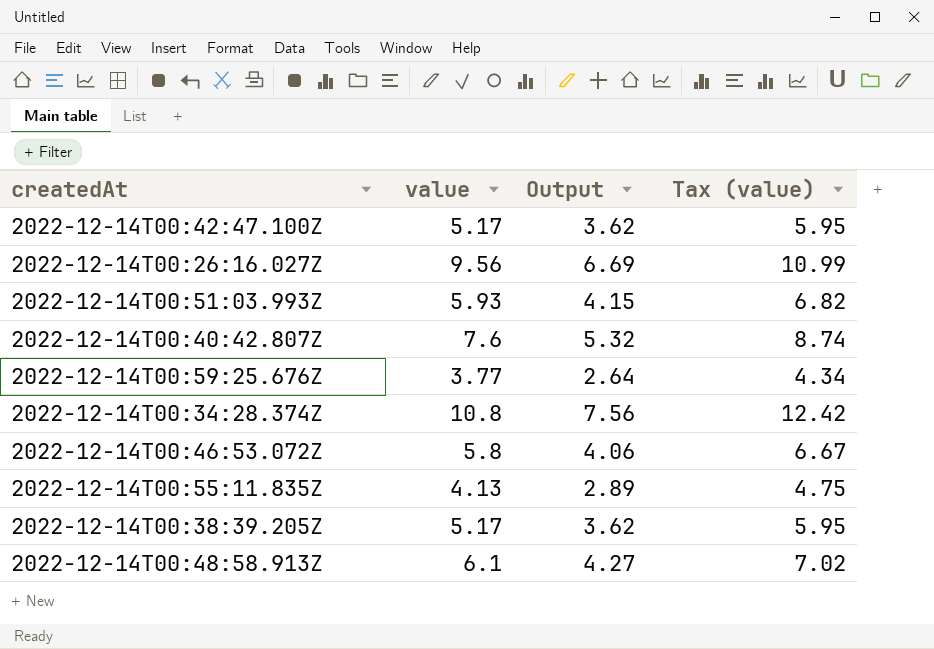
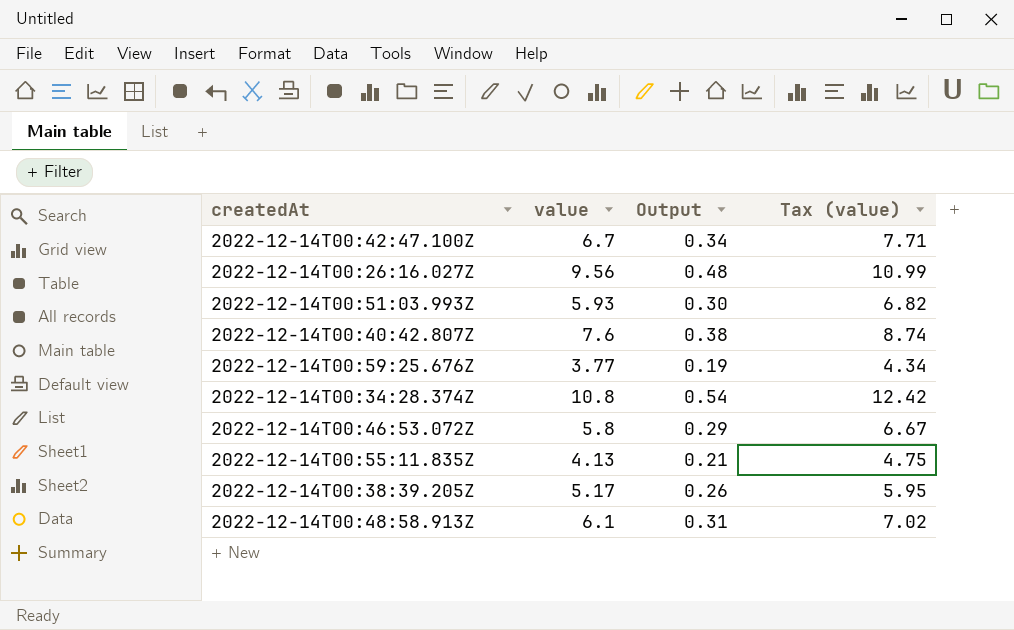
column Output | formula: [value] * 0.7 -> [value] * 0.05
2022-12-14T00:42:47.100Z | value: 5.17 -> 6.7
2022-12-14T00:42:47.100Z | Tax (value): 5.95 -> 7.71

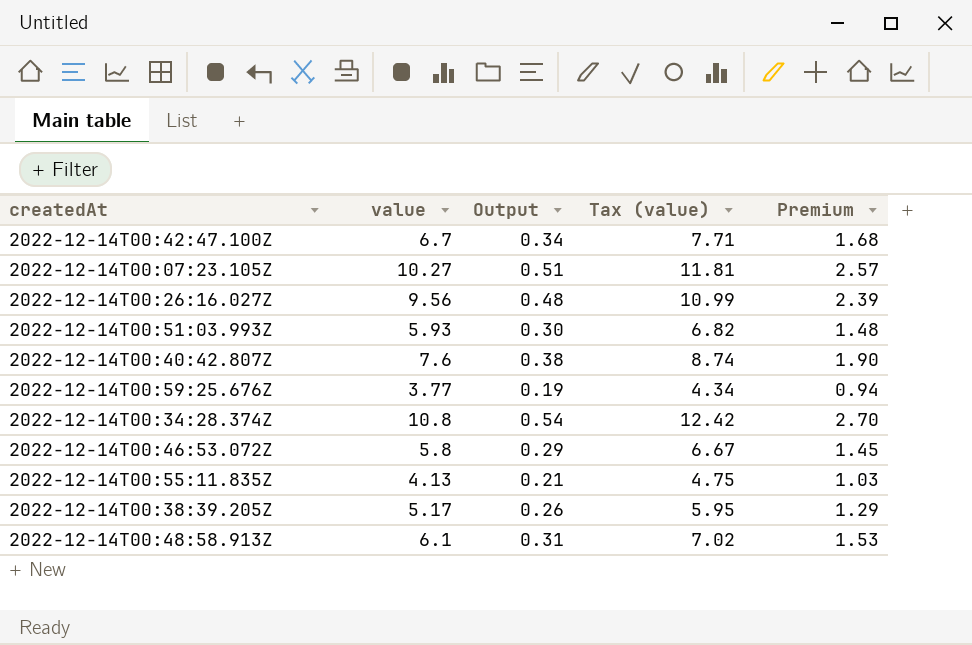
column Premium | formula: none -> [value] * 0.25
row 2022-12-14T00:07:23.105Z: none -> 10.27 | 0.51 | 11.81 | 2.57

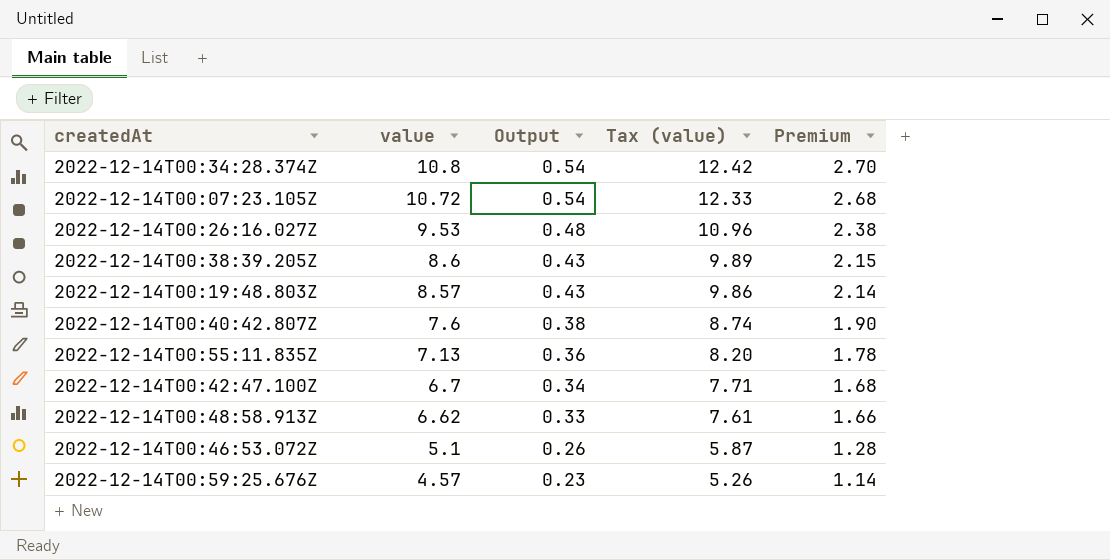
row order: none -> value descending
row 2022-12-14T00:51:03.993Z: 5.93 | 0.30 | 6.82 | 1.48 -> none
2022-12-14T00:07:23.105Z | value: 10.27 -> 10.72
2022-12-14T00:07:23.105Z | Output: 0.51 -> 0.54
2022-12-14T00:07:23.105Z | Tax (value): 11.81 -> 12.33
2022-12-14T00:07:23.105Z | Premium: 2.57 -> 2.68
2022-12-14T00:26:16.027Z | value: 9.56 -> 9.53
2022-12-14T00:26:16.027Z | Tax (value): 10.99 -> 10.96
2022-12-14T00:26:16.027Z | Premium: 2.39 -> 2.38
2022-12-14T00:38:39.205Z | value: 5.17 -> 8.6
2022-12-14T00:38:39.205Z | Output: 0.26 -> 0.43
2022-12-14T00:38:39.205Z | Tax (value): 5.95 -> 9.89
2022-12-14T00:38:39.205Z | Premium: 1.29 -> 2.15
row 2022-12-14T00:19:48.803Z: none -> 8.57 | 0.43 | 9.86 | 2.14
2022-12-14T00:55:11.835Z | value: 4.13 -> 7.13
2022-12-14T00:55:11.835Z | Output: 0.21 -> 0.36
2022-12-14T00:55:11.835Z | Tax (value): 4.75 -> 8.20
2022-12-14T00:55:11.835Z | Premium: 1.03 -> 1.78
2022-12-14T00:48:58.913Z | value: 6.1 -> 6.62
2022-12-14T00:48:58.913Z | Output: 0.31 -> 0.33
2022-12-14T00:48:58.913Z | Tax (value): 7.02 -> 7.61
2022-12-14T00:48:58.913Z | Premium: 1.53 -> 1.66
2022-12-14T00:46:53.072Z | value: 5.8 -> 5.1
2022-12-14T00:46:53.072Z | Output: 0.29 -> 0.26
2022-12-14T00:46:53.072Z | Tax (value): 6.67 -> 5.87
2022-12-14T00:46:53.072Z | Premium: 1.45 -> 1.28
2022-12-14T00:59:25.676Z | value: 3.77 -> 4.57
2022-12-14T00:59:25.676Z | Output: 0.19 -> 0.23
2022-12-14T00:59:25.676Z | Tax (value): 4.34 -> 5.26
2022-12-14T00:59:25.676Z | Premium: 0.94 -> 1.14

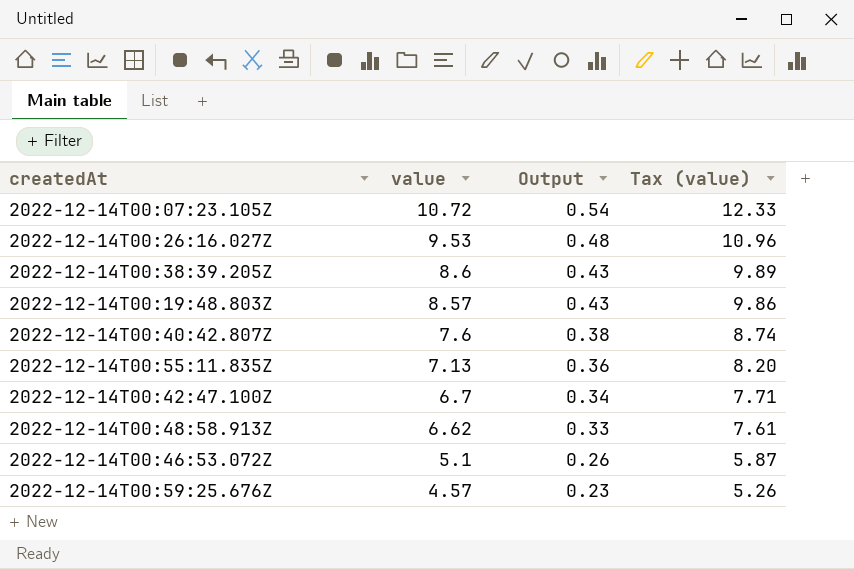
column Premium | formula: [value] * 0.25 -> none
row 2022-12-14T00:34:28.374Z: 10.8 | 0.54 | 12.42 | 2.70 -> none

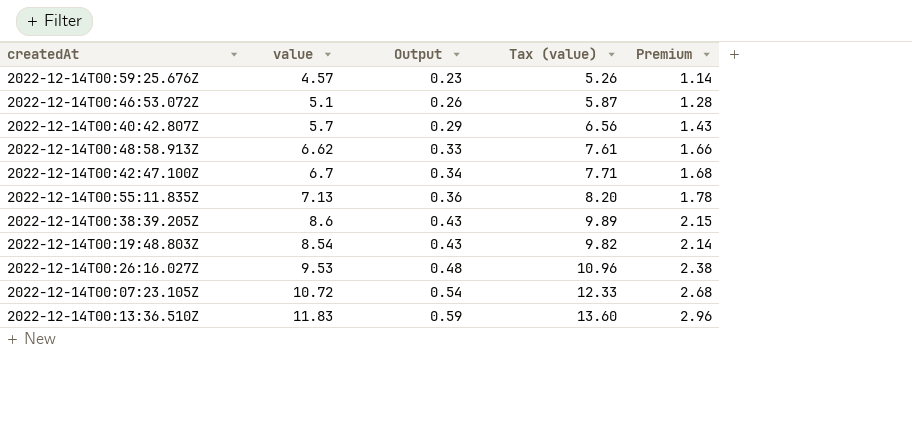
row order: value descending -> Output ascending
column Premium | formula: none -> [value] * 0.25
2022-12-14T00:40:42.807Z | value: 7.6 -> 5.7
2022-12-14T00:40:42.807Z | Output: 0.38 -> 0.29
2022-12-14T00:40:42.807Z | Tax (value): 8.74 -> 6.56
2022-12-14T00:19:48.803Z | value: 8.57 -> 8.54
2022-12-14T00:19:48.803Z | Tax (value): 9.86 -> 9.82
row 2022-12-14T00:13:36.510Z: none -> 11.83 | 0.59 | 13.60 | 2.96

